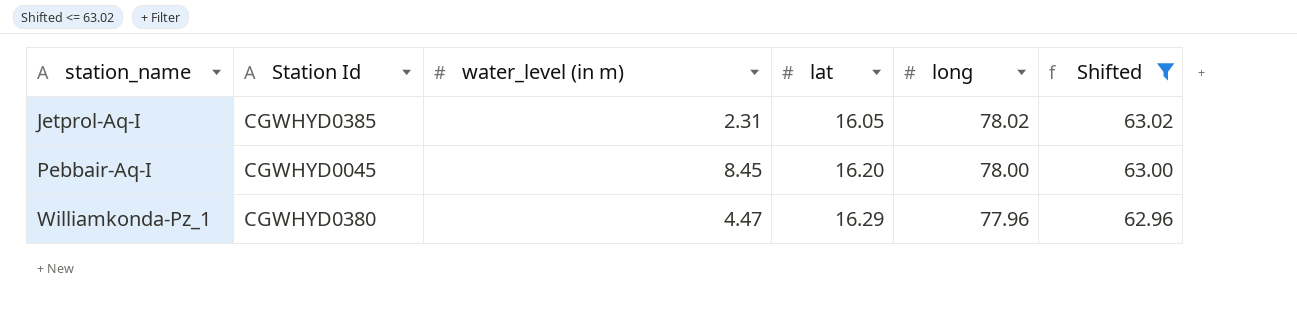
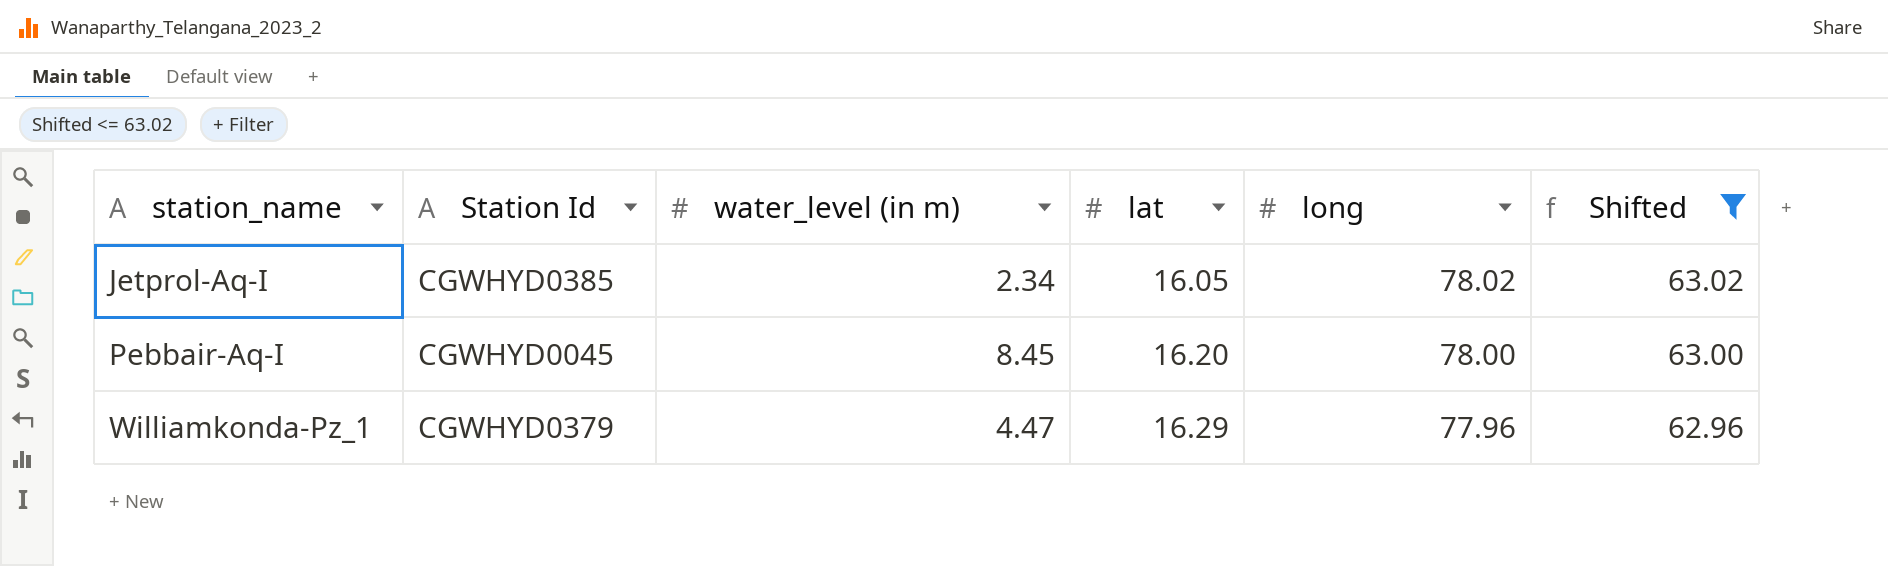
Jetprol-Aq-I | water_level (in m): 2.31 -> 2.34
Williamkonda-Pz_1 | Station Id: CGWHYD0380 -> CGWHYD0379

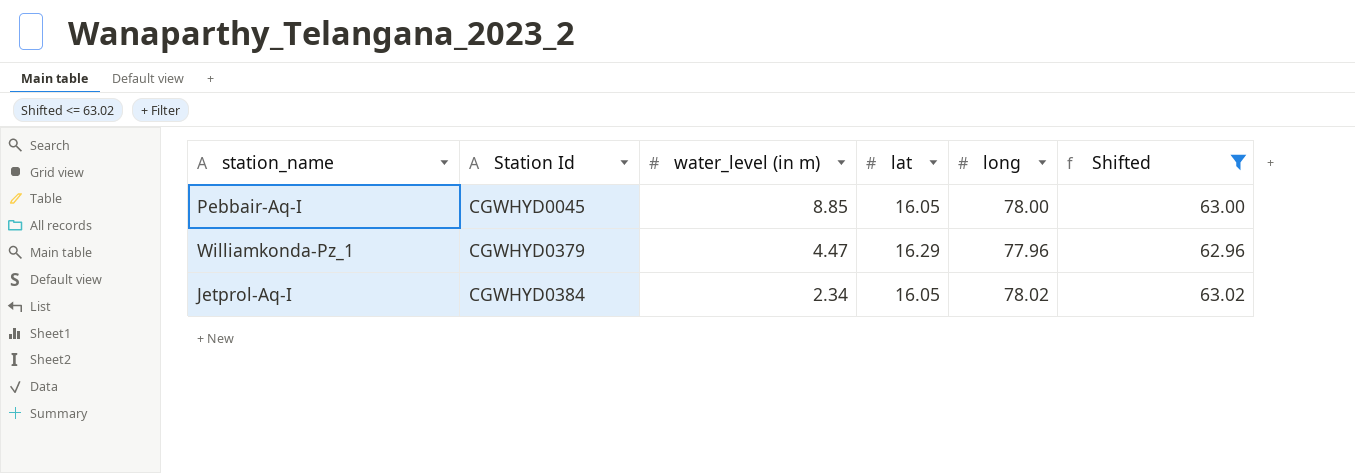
row order: station_name ascending -> Station Id ascending
Pebbair-Aq-I | water_level (in m): 8.45 -> 8.85
Pebbair-Aq-I | lat: 16.20 -> 16.05
Jetprol-Aq-I | Station Id: CGWHYD0385 -> CGWHYD0384

